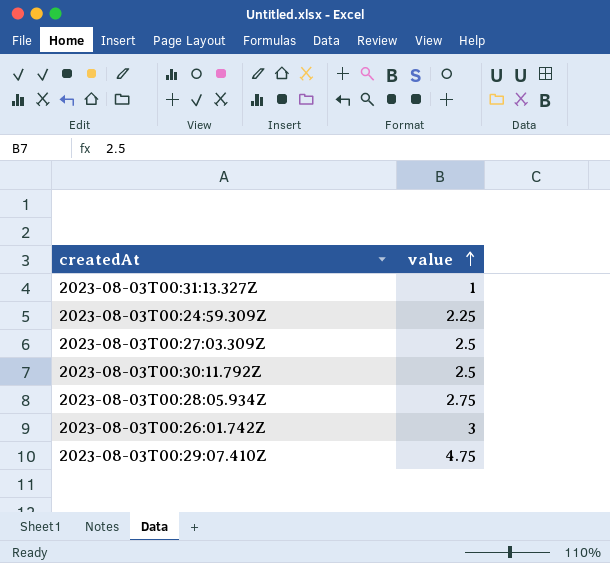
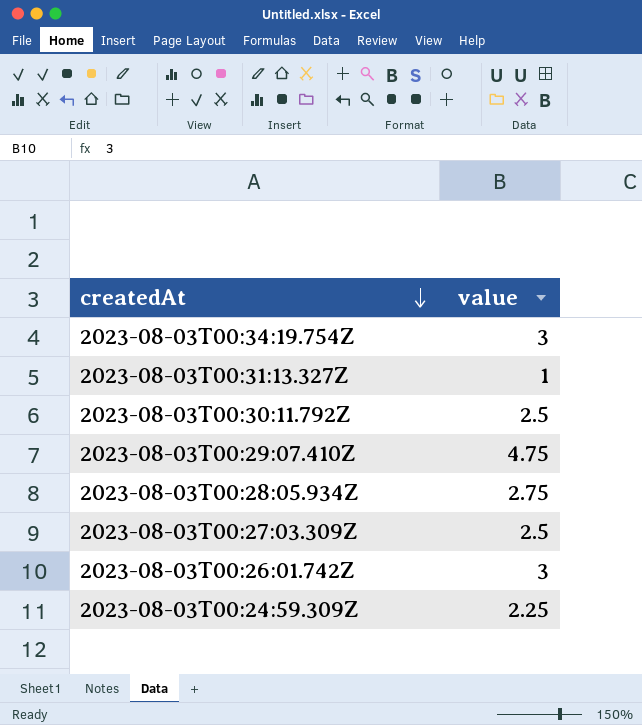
row order: value ascending -> createdAt descending
row 2023-08-03T00:34:19.754Z: none -> 3

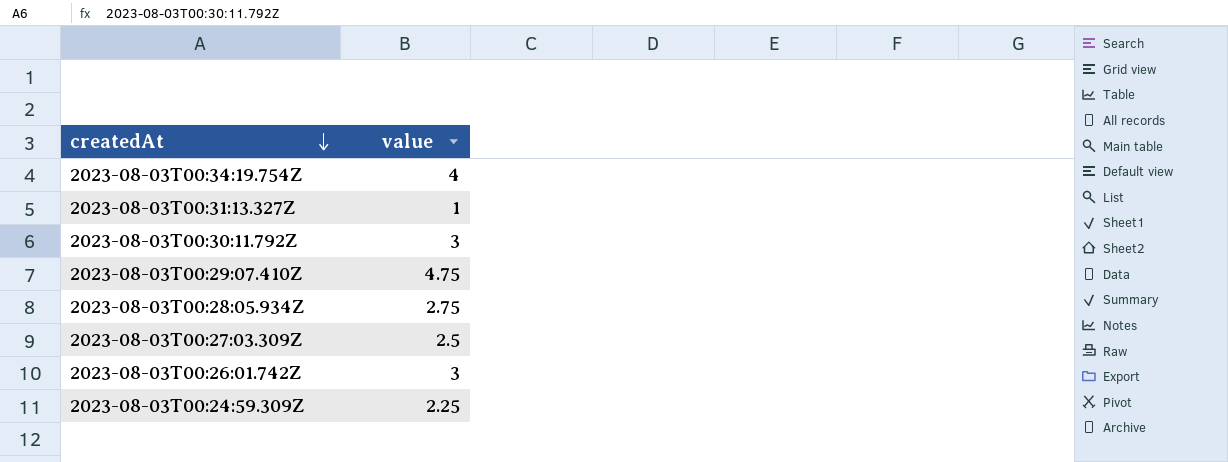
2023-08-03T00:34:19.754Z | value: 3 -> 4
2023-08-03T00:30:11.792Z | value: 2.5 -> 3

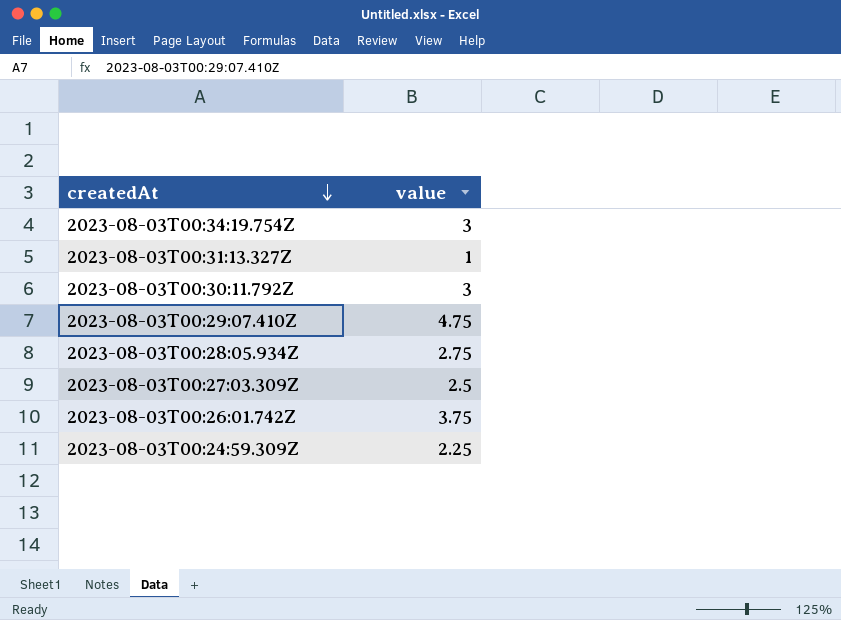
2023-08-03T00:34:19.754Z | value: 4 -> 3
2023-08-03T00:26:01.742Z | value: 3 -> 3.75

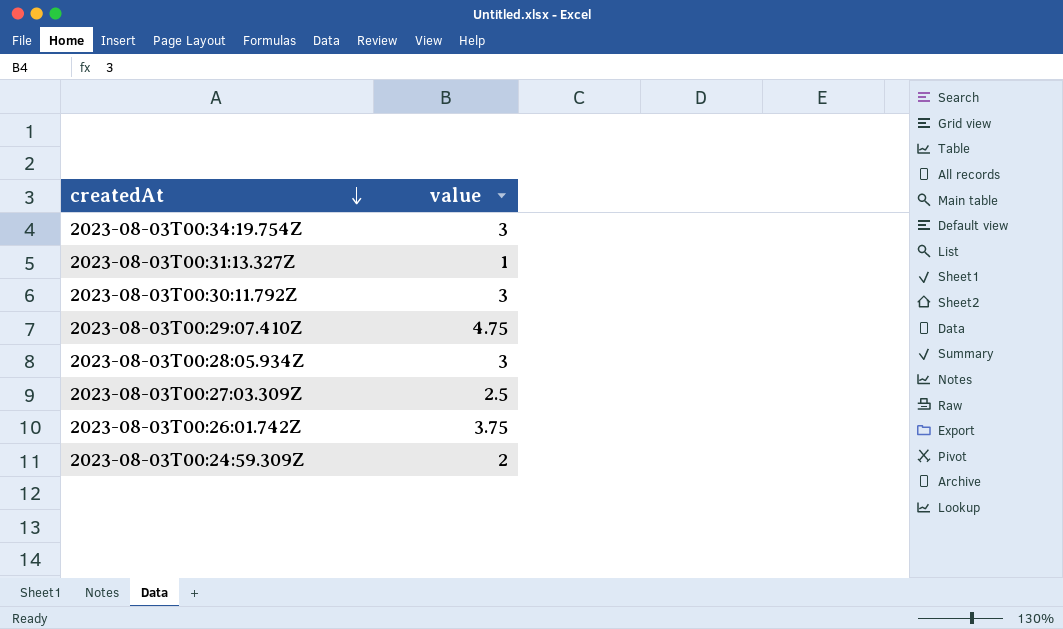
2023-08-03T00:28:05.934Z | value: 2.75 -> 3
2023-08-03T00:24:59.309Z | value: 2.25 -> 2

